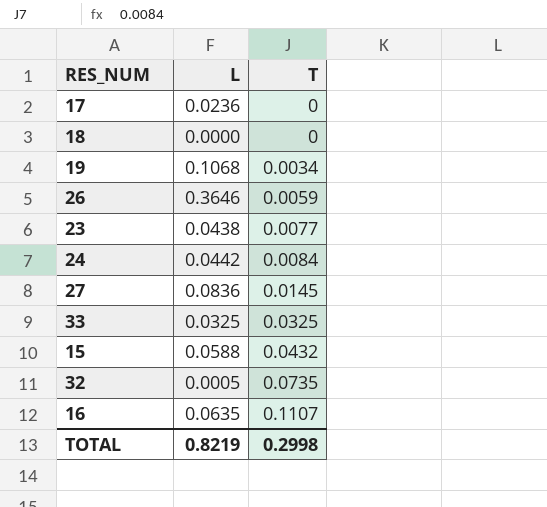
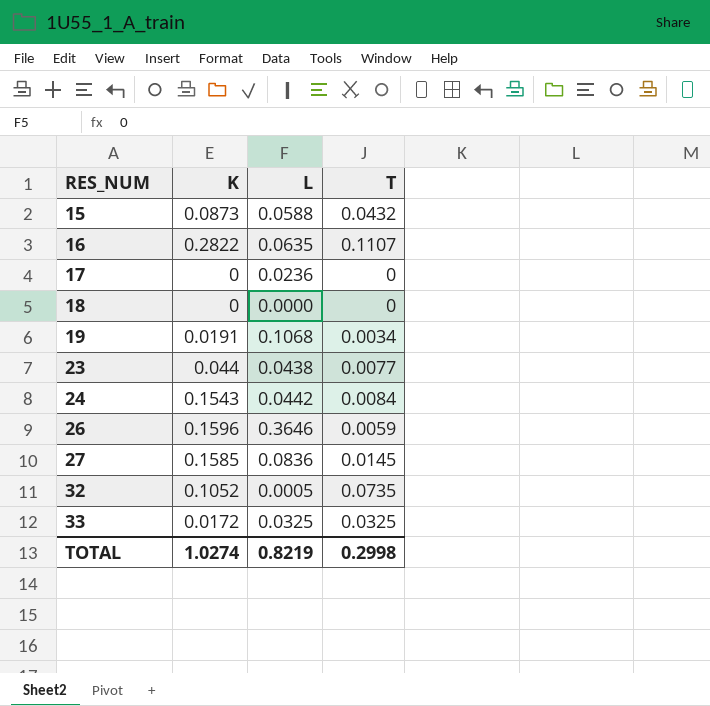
row order: T ascending -> RES_NUM ascending
column K | position: none -> 2

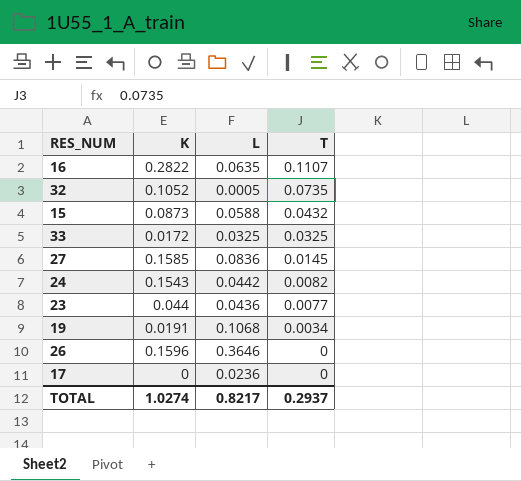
row order: RES_NUM ascending -> T descending
row 18: 0 | 0.0000 | 0 -> none
24 | T: 0.0084 -> 0.0082
23 | L: 0.0438 -> 0.0436
26 | T: 0.0059 -> 0
TOTAL | L: 0.8219 -> 0.8217
TOTAL | T: 0.2998 -> 0.2937

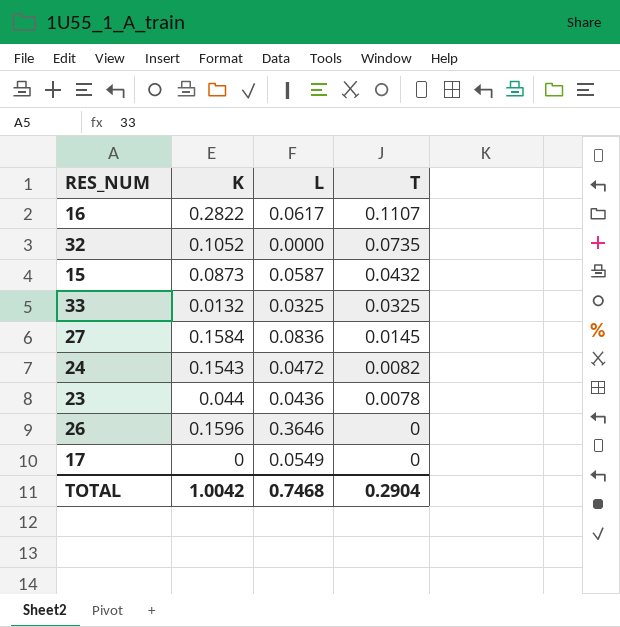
row 19: 0.0191 | 0.1068 | 0.0034 -> none
16 | L: 0.0635 -> 0.0617
32 | L: 0.0005 -> 0.0000
15 | L: 0.0588 -> 0.0587
33 | K: 0.0172 -> 0.0132
27 | K: 0.1585 -> 0.1584
24 | L: 0.0442 -> 0.0472
23 | T: 0.0077 -> 0.0078
17 | L: 0.0236 -> 0.0549
TOTAL | K: 1.0274 -> 1.0042
TOTAL | L: 0.8217 -> 0.7468
TOTAL | T: 0.2937 -> 0.2904

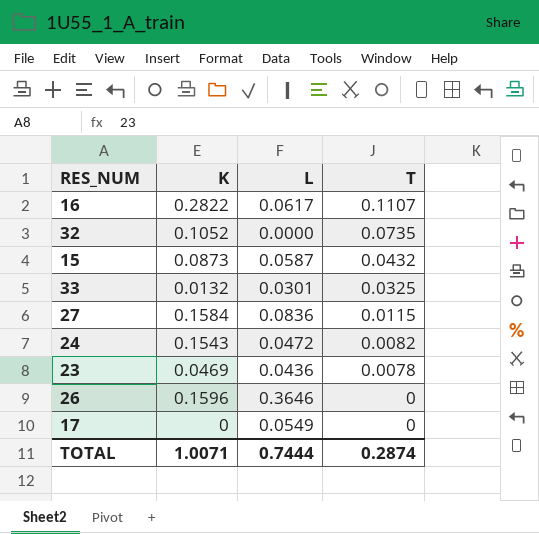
33 | L: 0.0325 -> 0.0301
27 | T: 0.0145 -> 0.0115
23 | K: 0.044 -> 0.0469
TOTAL | K: 1.0042 -> 1.0071
TOTAL | L: 0.7468 -> 0.7444
TOTAL | T: 0.2904 -> 0.2874

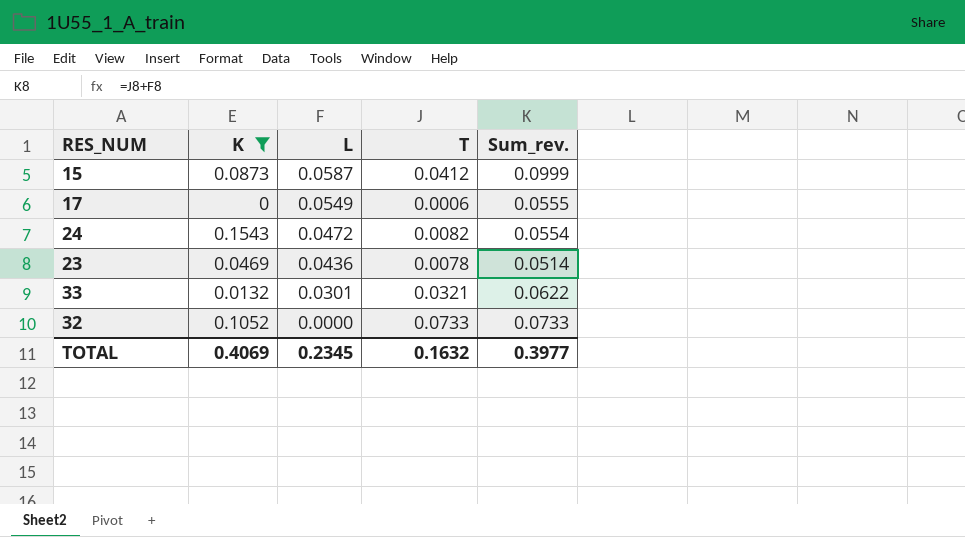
filter: none -> K <= 0.1543
row order: T descending -> L descending
column Sum_rev. | formula: none -> [L] + [T]
15 | T: 0.0432 -> 0.0412
17 | T: 0 -> 0.0006
33 | T: 0.0325 -> 0.0321
32 | T: 0.0735 -> 0.0733
TOTAL | K: 1.0071 -> 0.4069
TOTAL | L: 0.7444 -> 0.2345
TOTAL | T: 0.2874 -> 0.1632

